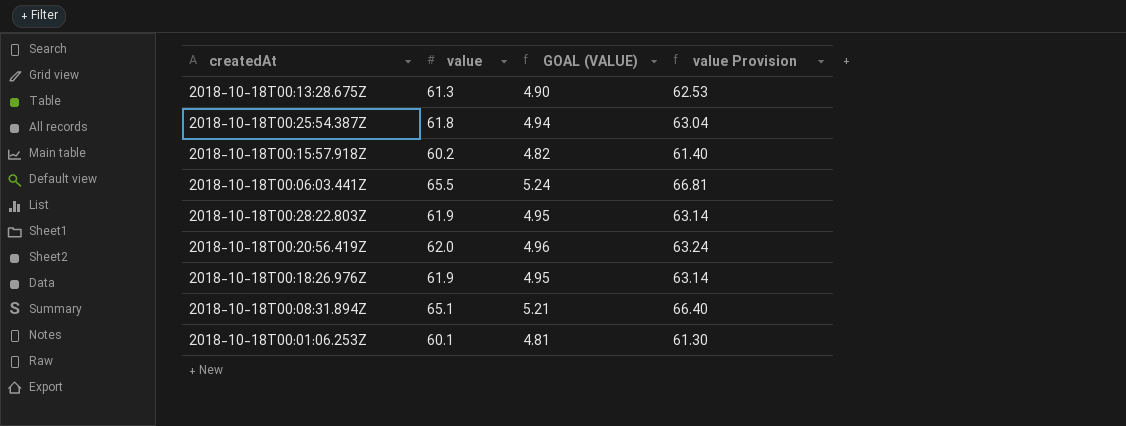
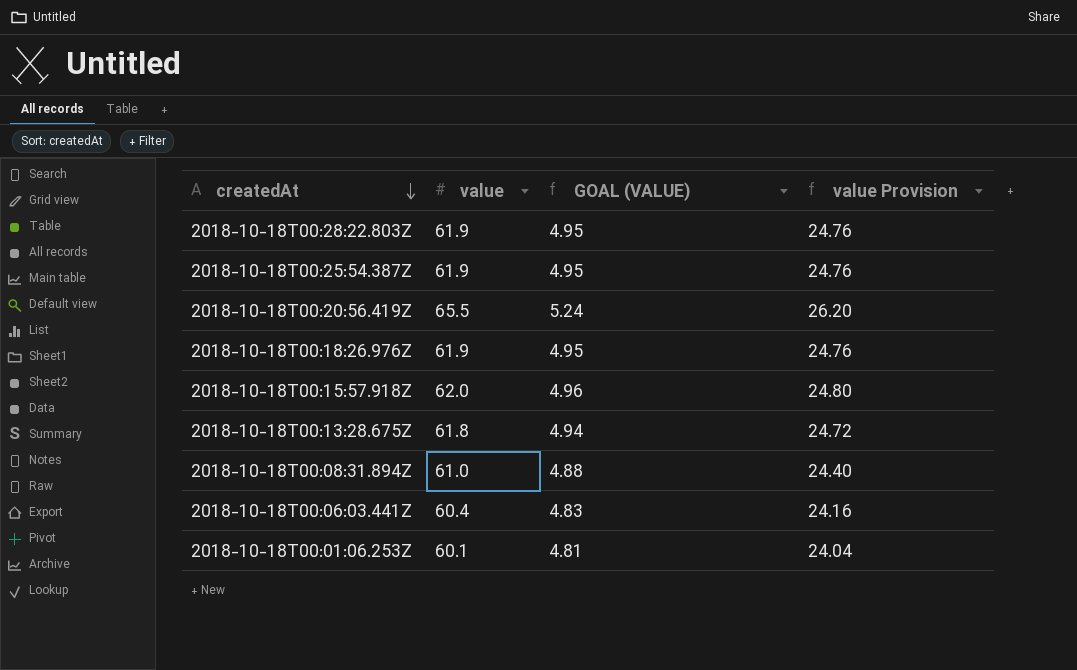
row order: none -> createdAt descending
column value Provision | formula: [value] * 1.02 -> [value] * 0.4
2018-10-18T00:25:54.387Z | value: 61.8 -> 61.9
2018-10-18T00:25:54.387Z | GOAL (VALUE): 4.94 -> 4.95
2018-10-18T00:20:56.419Z | value: 62.0 -> 65.5
2018-10-18T00:20:56.419Z | GOAL (VALUE): 4.96 -> 5.24
2018-10-18T00:15:57.918Z | value: 60.2 -> 62.0
2018-10-18T00:15:57.918Z | GOAL (VALUE): 4.82 -> 4.96
2018-10-18T00:13:28.675Z | value: 61.3 -> 61.8
2018-10-18T00:13:28.675Z | GOAL (VALUE): 4.90 -> 4.94
2018-10-18T00:08:31.894Z | value: 65.1 -> 61.0
2018-10-18T00:08:31.894Z | GOAL (VALUE): 5.21 -> 4.88
2018-10-18T00:06:03.441Z | value: 65.5 -> 60.4
2018-10-18T00:06:03.441Z | GOAL (VALUE): 5.24 -> 4.83

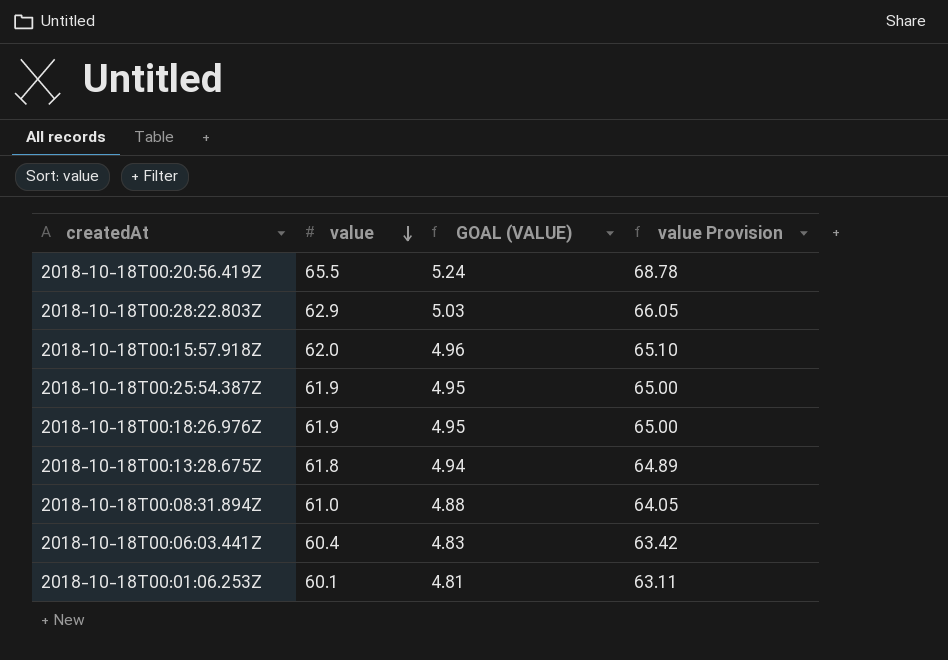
row order: createdAt descending -> value descending
column value Provision | formula: [value] * 0.4 -> [value] * 1.05
2018-10-18T00:28:22.803Z | value: 61.9 -> 62.9
2018-10-18T00:28:22.803Z | GOAL (VALUE): 4.95 -> 5.03

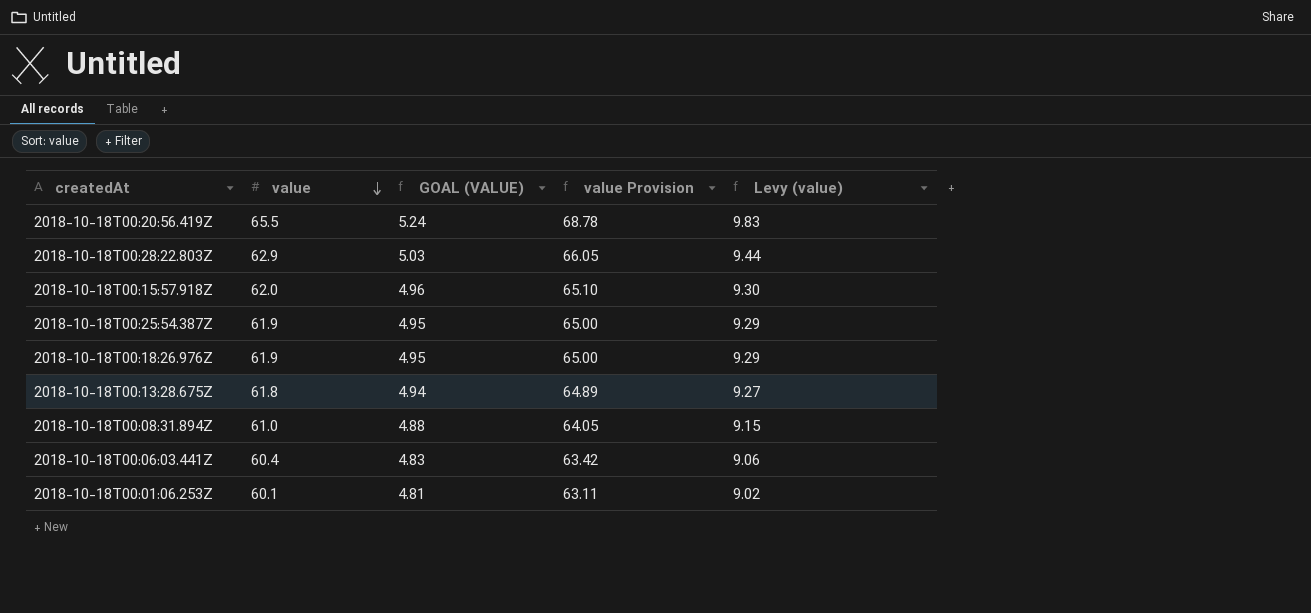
column Levy (value) | formula: none -> [value] * 0.15

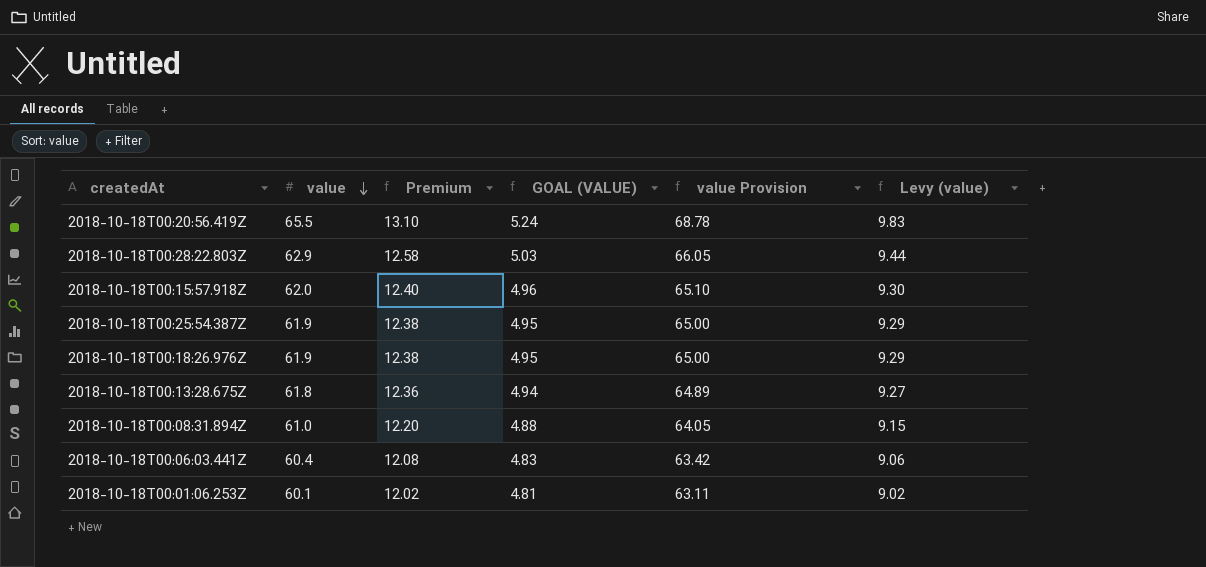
column Premium | formula: none -> [value] * 0.2

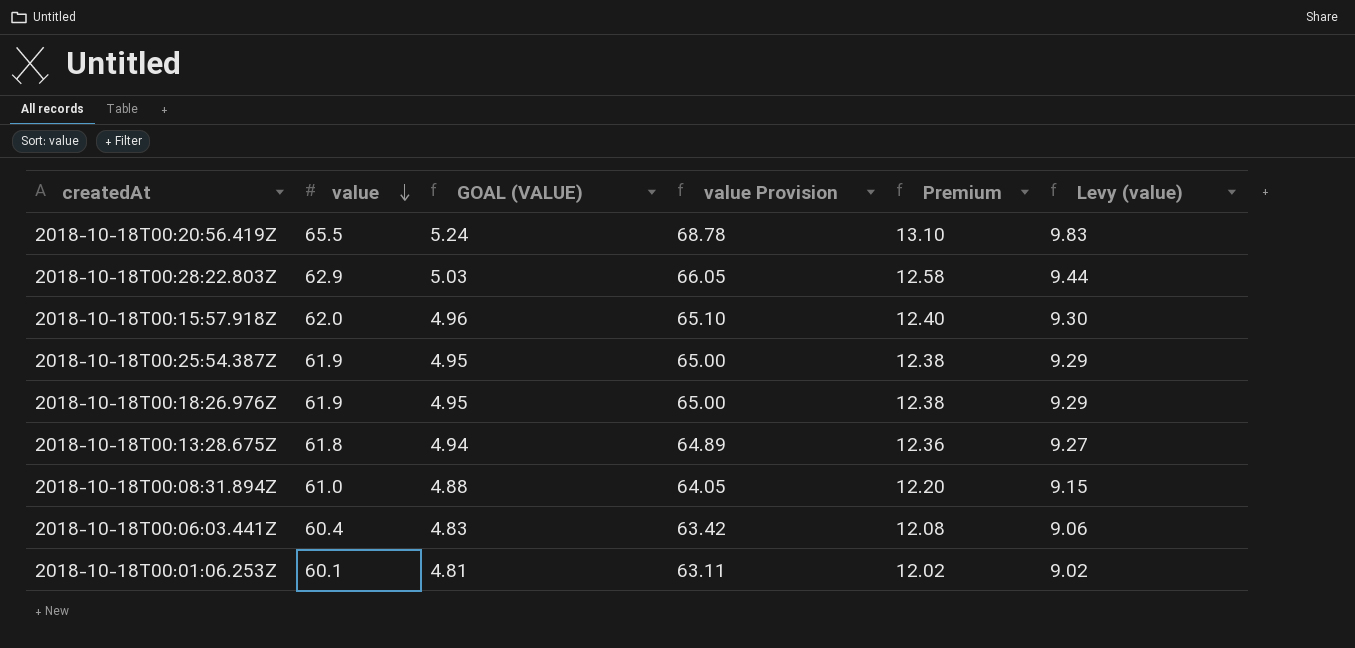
column Premium | position: 3 -> 5

